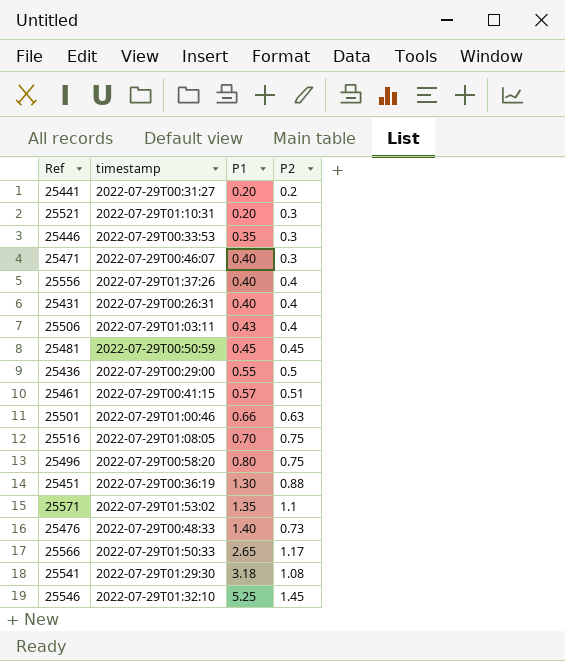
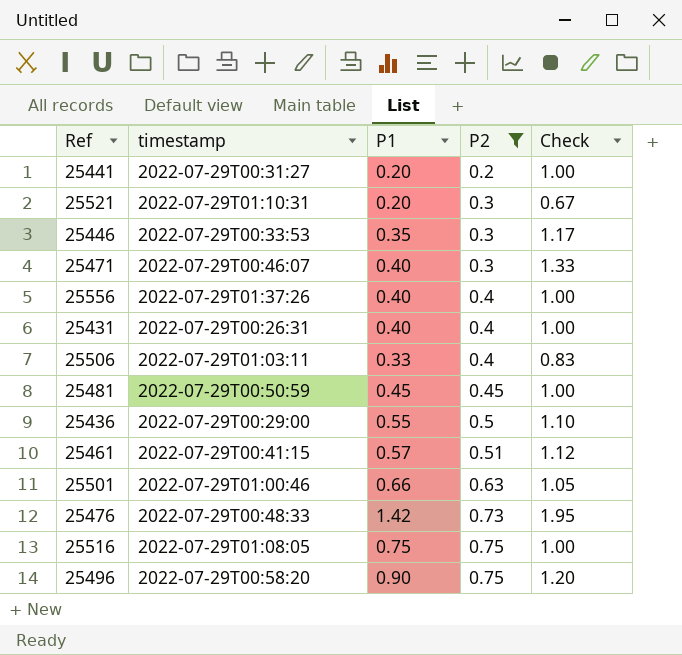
filter: none -> P2 <= 0.75
row order: P1 ascending -> P2 ascending
column Check | formula: none -> [P1] / [P2]
25506 | P1: 0.43 -> 0.33
25476 | P1: 1.40 -> 1.42
25516 | P1: 0.70 -> 0.75
25496 | P1: 0.80 -> 0.90

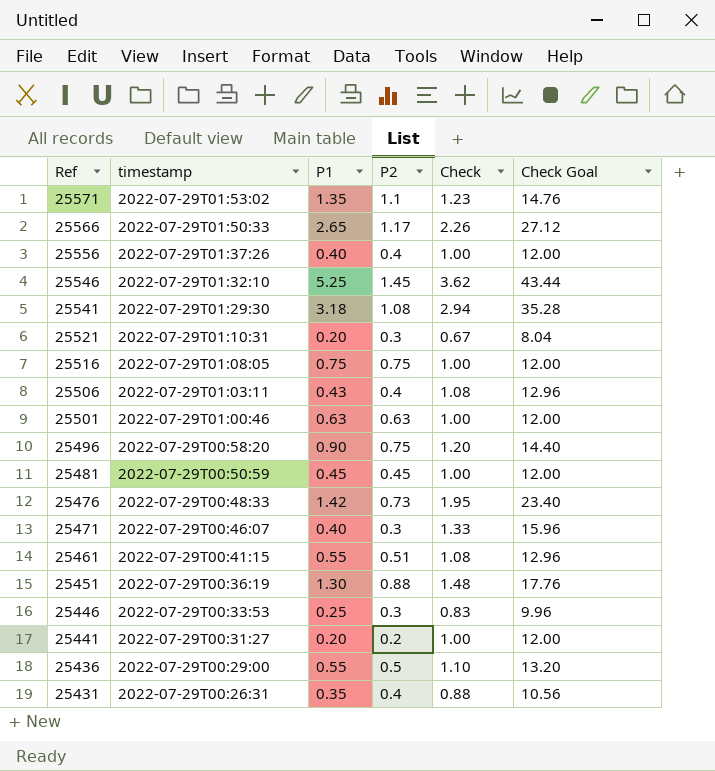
filter: P2 <= 0.75 -> none
row order: P2 ascending -> Ref descending
column Check Goal | formula: none -> [Check] * 12
25506 | P1: 0.33 -> 0.43
25506 | Check: 0.83 -> 1.08
25501 | P1: 0.66 -> 0.63
25501 | Check: 1.05 -> 1.00
25461 | P1: 0.57 -> 0.55
25461 | Check: 1.12 -> 1.08
25446 | P1: 0.35 -> 0.25
25446 | Check: 1.17 -> 0.83
25431 | P1: 0.40 -> 0.35
25431 | Check: 1.00 -> 0.88

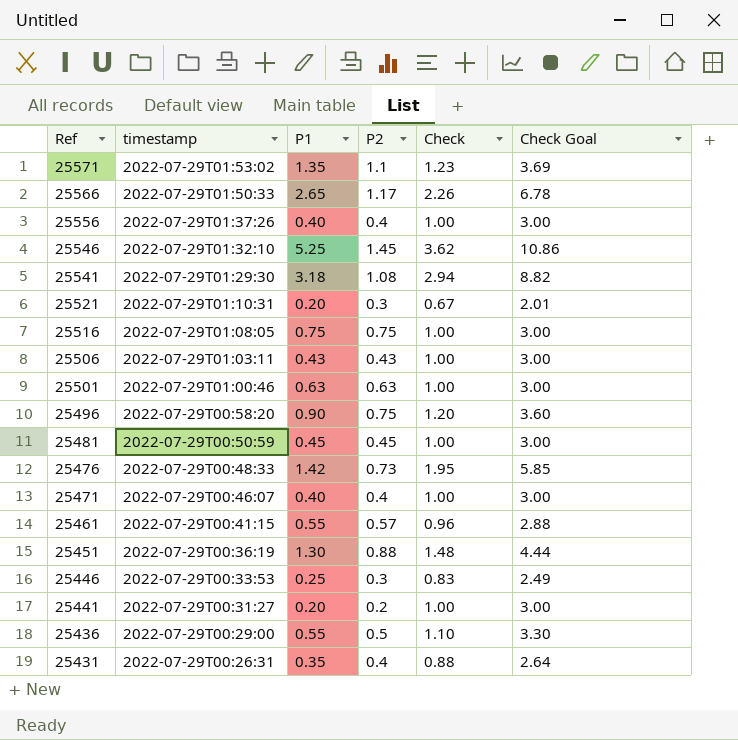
column Check Goal | formula: [Check] * 12 -> [Check] * 3
25506 | P2: 0.4 -> 0.43
25506 | Check: 1.08 -> 1.00
25471 | P2: 0.3 -> 0.4
25471 | Check: 1.33 -> 1.00
25461 | P2: 0.51 -> 0.57
25461 | Check: 1.08 -> 0.96

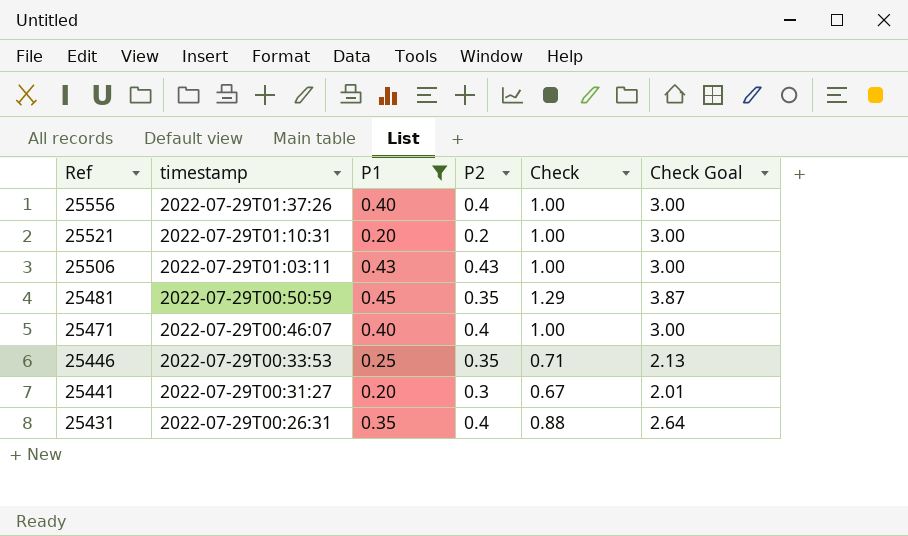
filter: none -> P1 <= 0.45
25521 | P2: 0.3 -> 0.2
25521 | Check: 0.67 -> 1.00
25521 | Check Goal: 2.01 -> 3.00
25481 | P2: 0.45 -> 0.35
25481 | Check: 1.00 -> 1.29
25481 | Check Goal: 3.00 -> 3.87
25446 | P2: 0.3 -> 0.35
25446 | Check: 0.83 -> 0.71
25446 | Check Goal: 2.49 -> 2.13
25441 | P2: 0.2 -> 0.3
25441 | Check: 1.00 -> 0.67
25441 | Check Goal: 3.00 -> 2.01

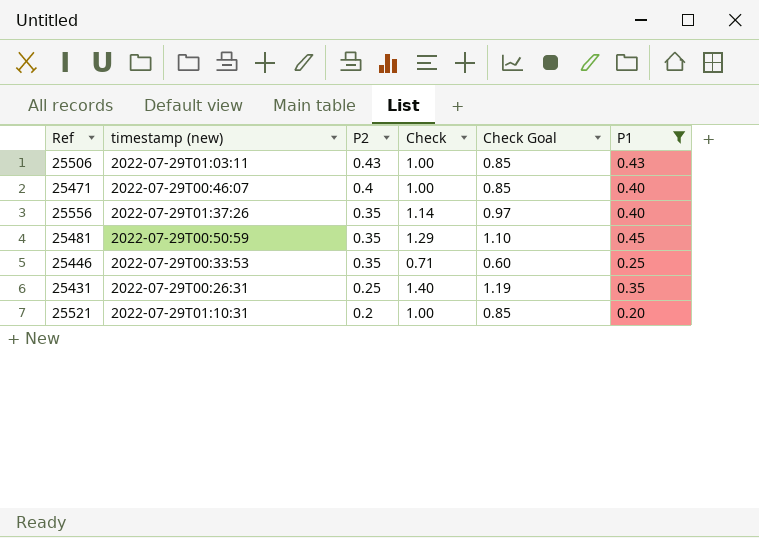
row order: Ref descending -> P2 descending
column name: timestamp -> timestamp (new)
column Check Goal | formula: [Check] * 3 -> [Check] * 0.85
column P1 | position: 3 -> 6
row 25441: 2022-07-29T00:31:27 | 0.20 | 0.3 | 0.67 | 2.01 -> none
25556 | P2: 0.4 -> 0.35
25556 | Check: 1.00 -> 1.14
25431 | P2: 0.4 -> 0.25
25431 | Check: 0.88 -> 1.40

